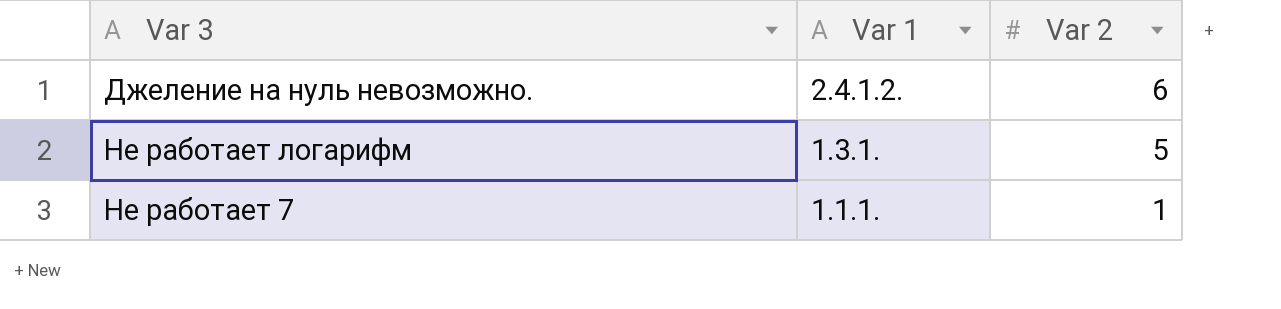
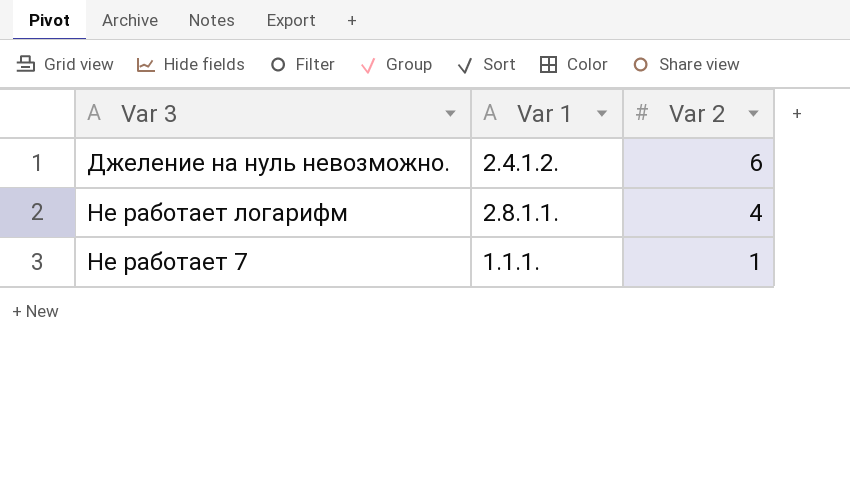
Не работает логарифм | Var 1: 1.3.1. -> 2.8.1.1.
Не работает логарифм | Var 2: 5 -> 4

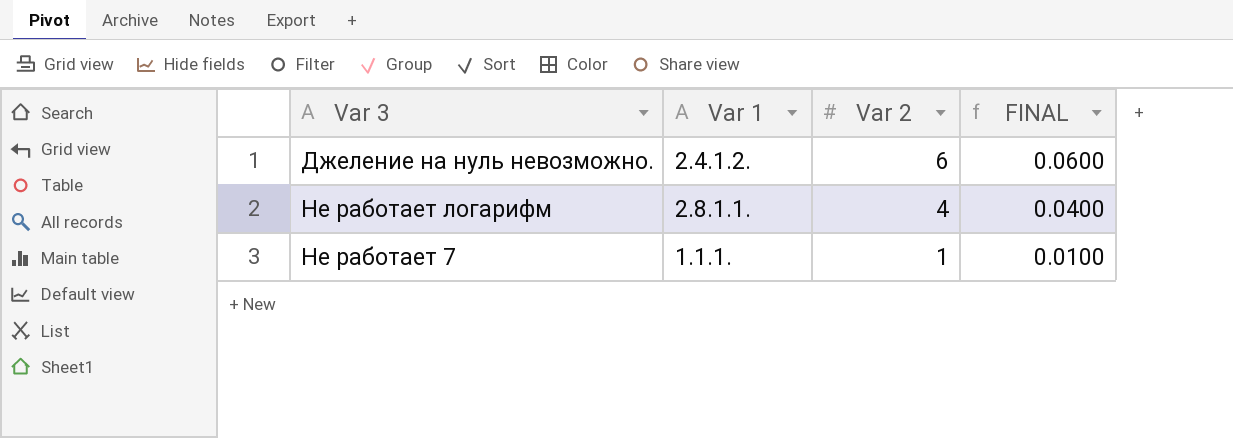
column FINAL | formula: none -> [Var 2] * 0.01

